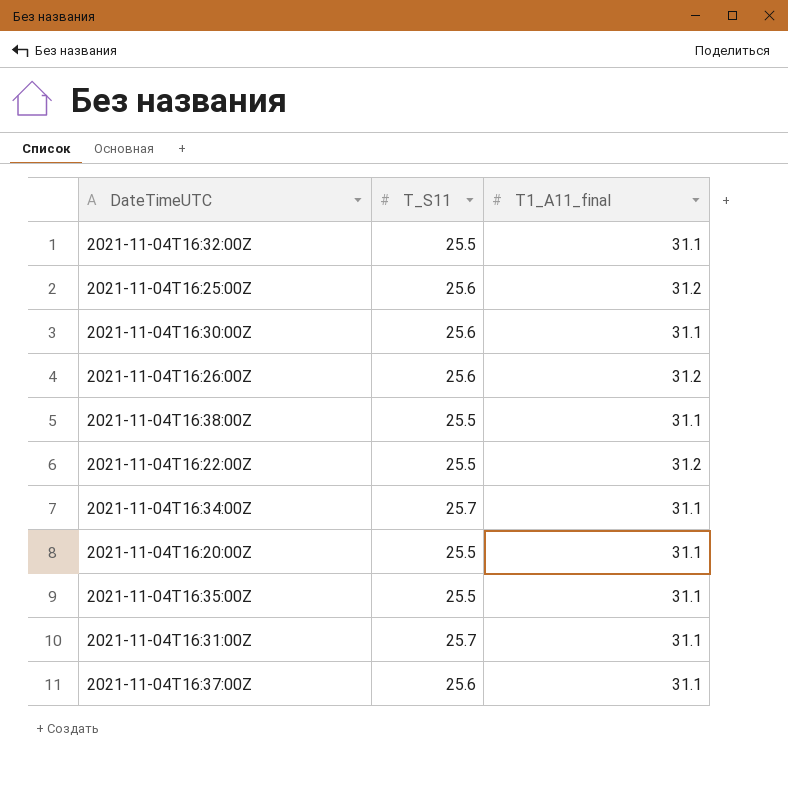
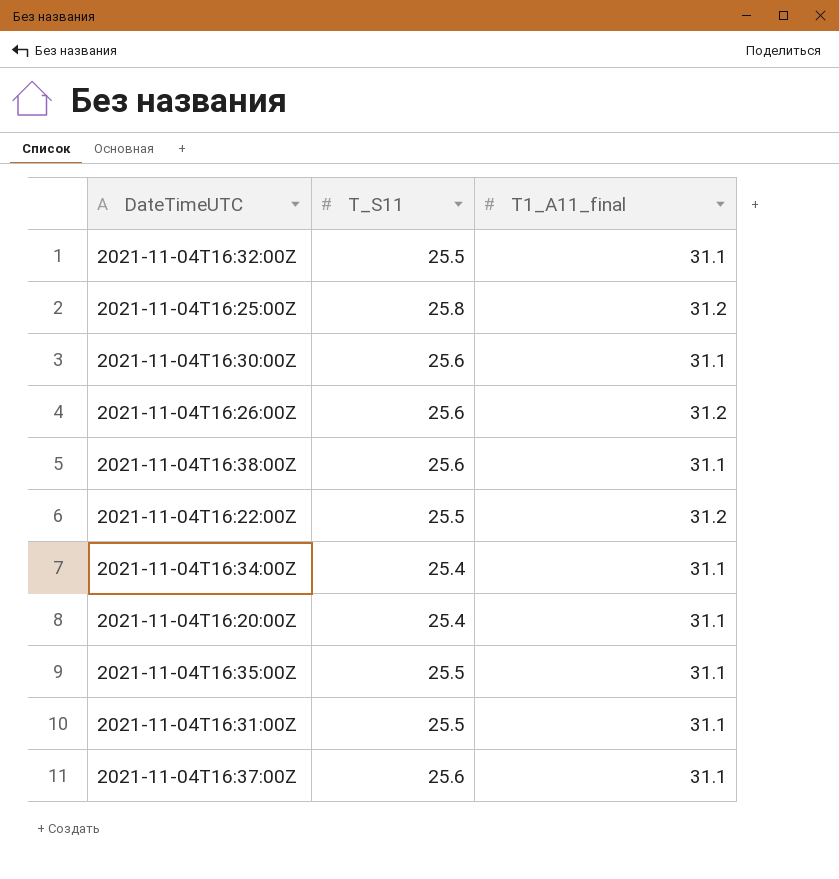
2021-11-04T16:25:00Z | T_S11: 25.6 -> 25.8
2021-11-04T16:38:00Z | T_S11: 25.5 -> 25.6
2021-11-04T16:34:00Z | T_S11: 25.7 -> 25.4
2021-11-04T16:20:00Z | T_S11: 25.5 -> 25.4
2021-11-04T16:31:00Z | T_S11: 25.7 -> 25.5

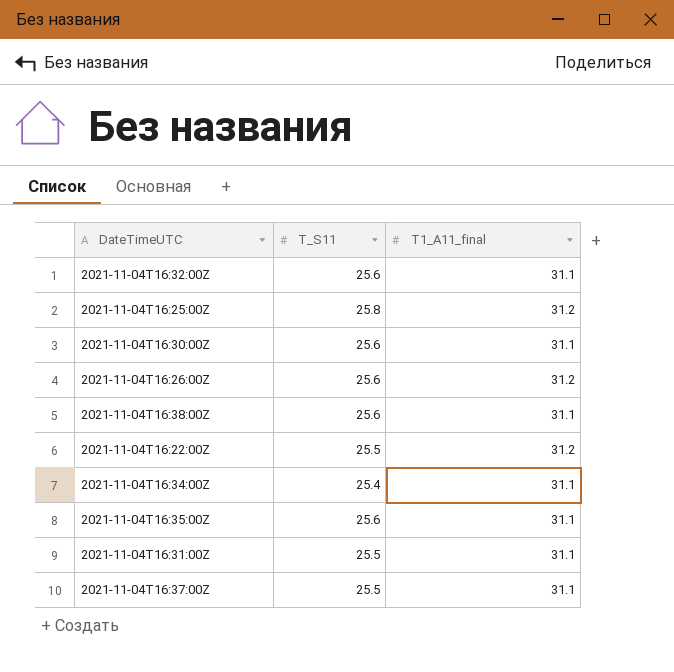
row 2021-11-04T16:20:00Z: 25.4 | 31.1 -> none
2021-11-04T16:32:00Z | T_S11: 25.5 -> 25.6
2021-11-04T16:35:00Z | T_S11: 25.5 -> 25.6
2021-11-04T16:37:00Z | T_S11: 25.6 -> 25.5

